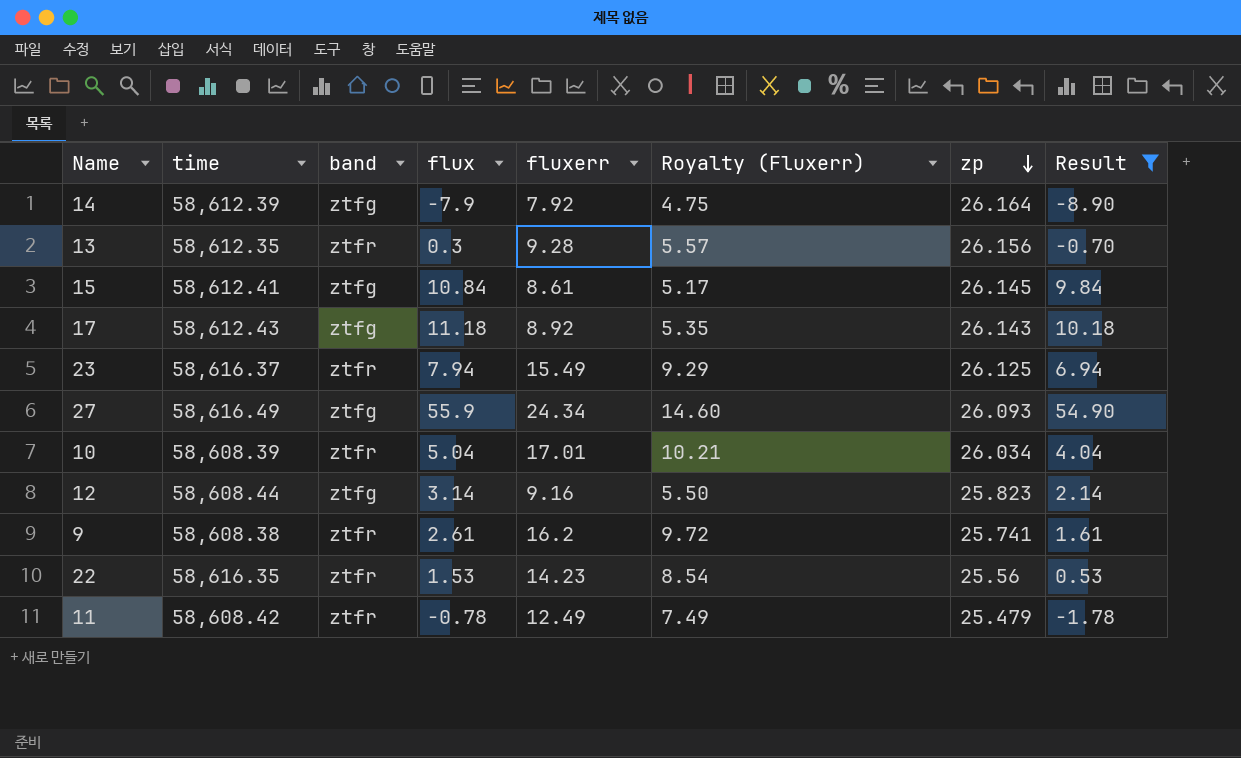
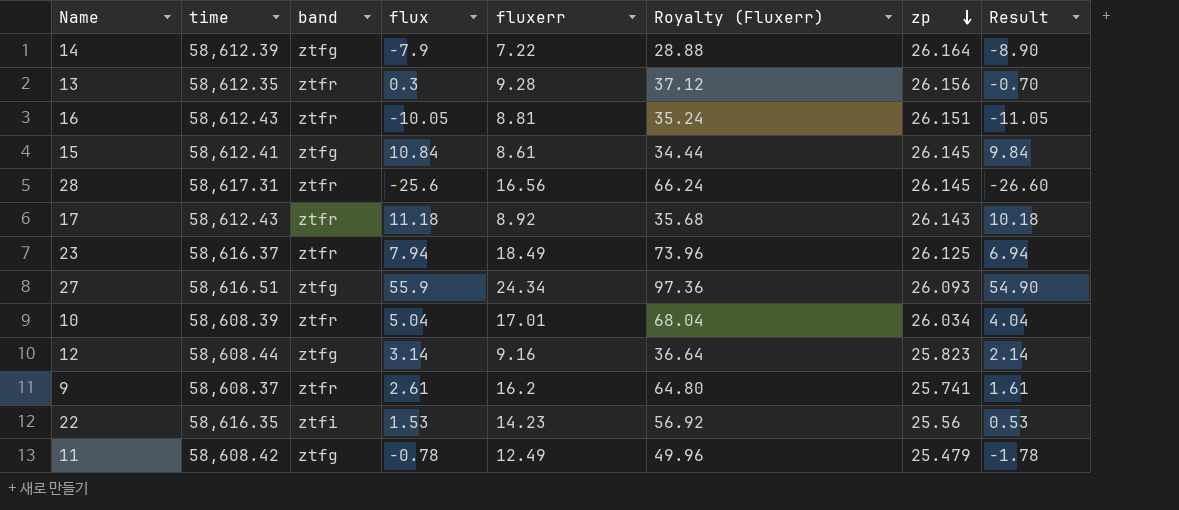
filter: Result >= -8.90 -> none
column Royalty (Fluxerr) | formula: [fluxerr] * 0.6 -> [fluxerr] * 4
14 | fluxerr: 7.92 -> 7.22
17 | band: ztfg -> ztfr
23 | fluxerr: 15.49 -> 18.49
27 | time: 58,616.49 -> 58,616.51
9 | time: 58,608.38 -> 58,608.37
22 | band: ztfr -> ztfi
11 | band: ztfr -> ztfg

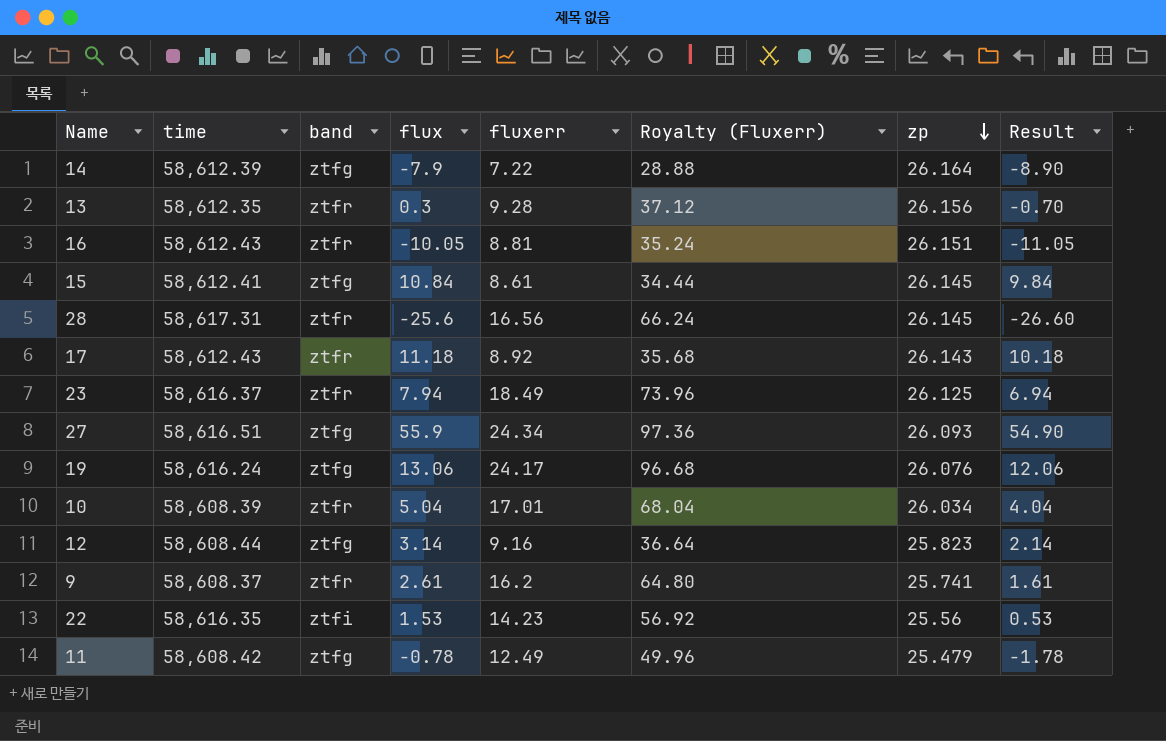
row 19: none -> 58,616.24 | ztfg | 13.06 | 24.17 | 96.68 | 26.076 | 12.06

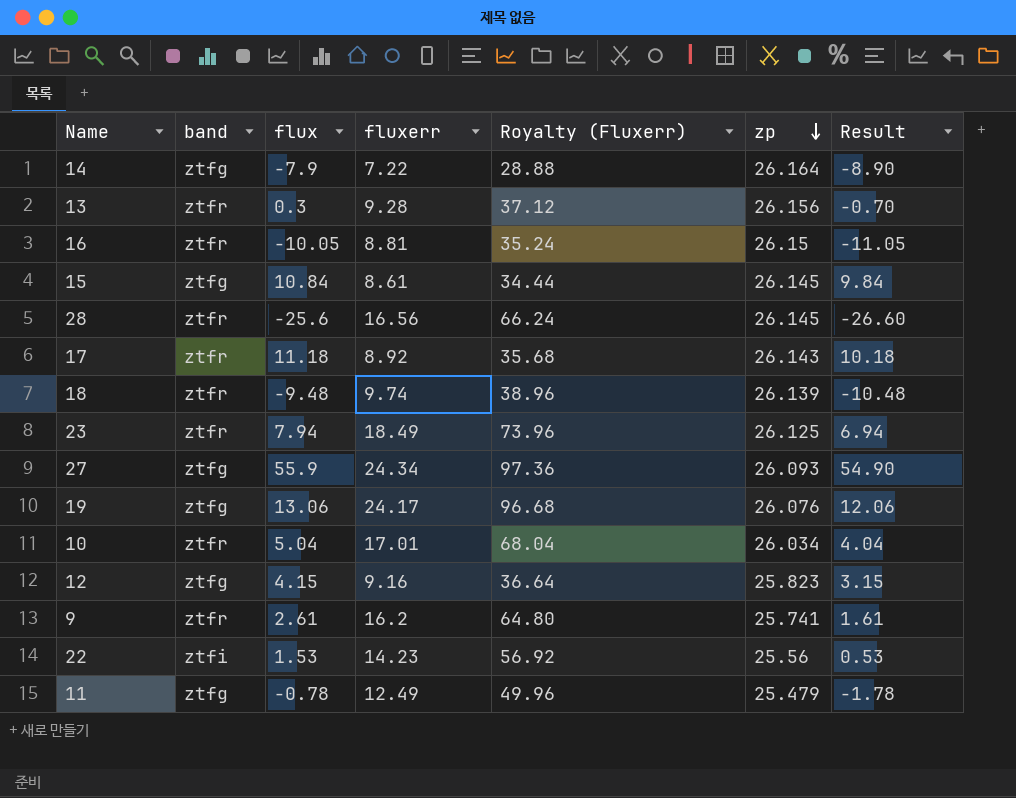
column time | position: 2 -> none
16 | zp: 26.151 -> 26.15
row 18: none -> ztfr | -9.48 | 9.74 | 38.96 | 26.139 | -10.48
12 | flux: 3.14 -> 4.15
12 | Result: 2.14 -> 3.15

